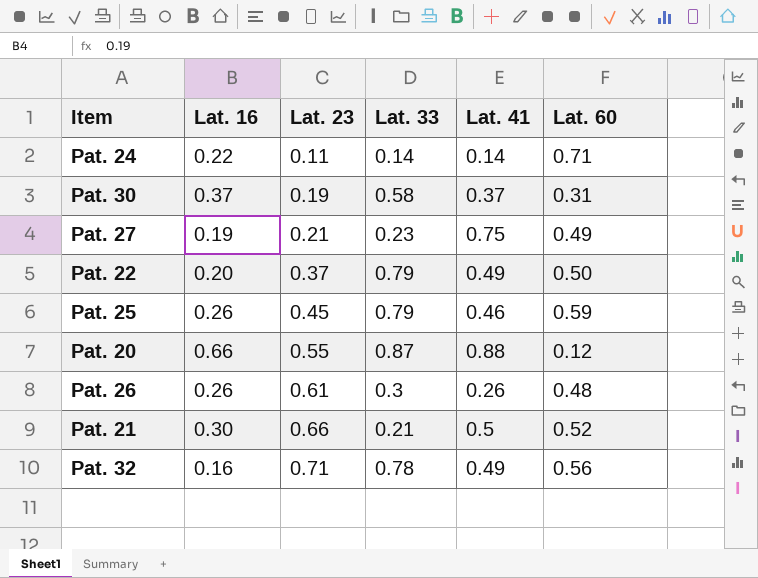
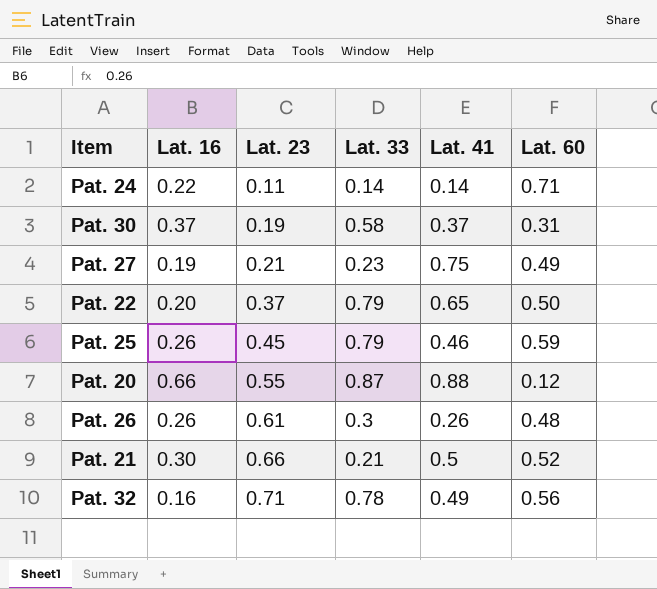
Pat. 22 | Lat. 41: 0.49 -> 0.65

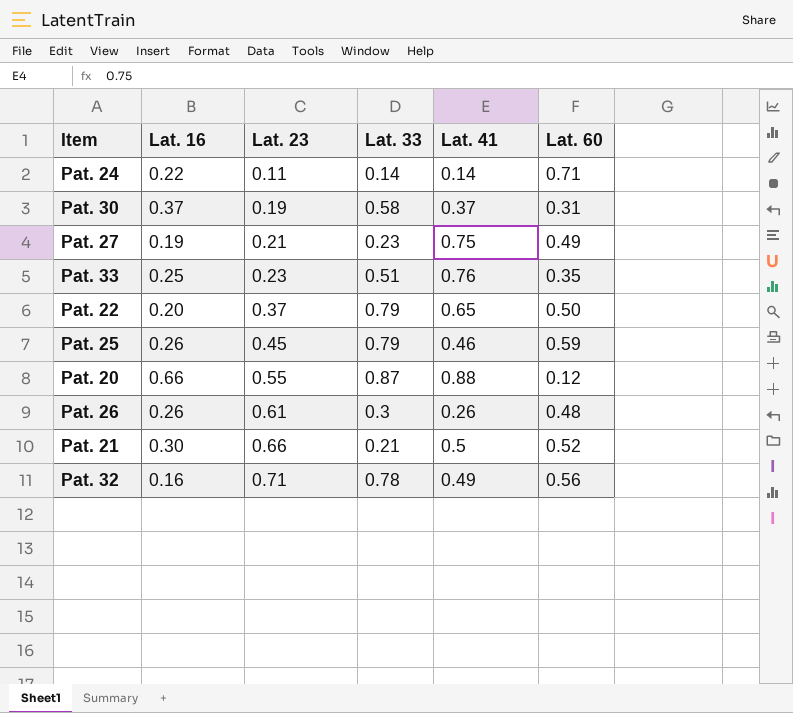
row Pat. 33: none -> 0.25 | 0.23 | 0.51 | 0.76 | 0.35

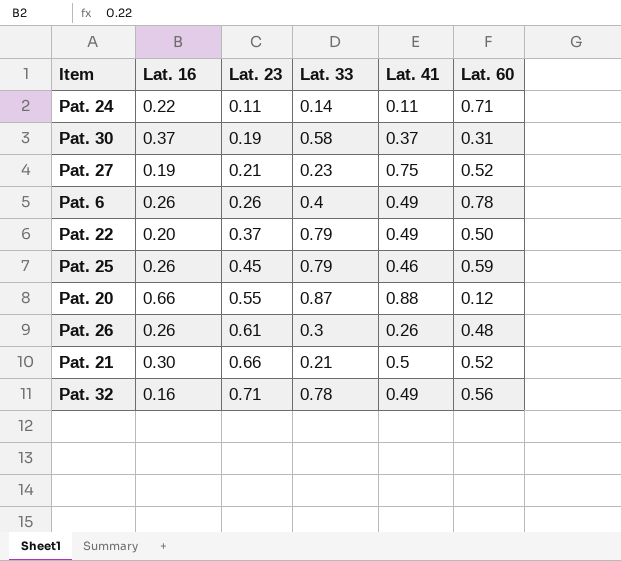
row Pat. 33: 0.25 | 0.23 | 0.51 | 0.76 | 0.35 -> none
Pat. 24 | Lat. 41: 0.14 -> 0.11
Pat. 27 | Lat. 60: 0.49 -> 0.52
row Pat. 6: none -> 0.26 | 0.26 | 0.4 | 0.49 | 0.78
Pat. 22 | Lat. 41: 0.65 -> 0.49

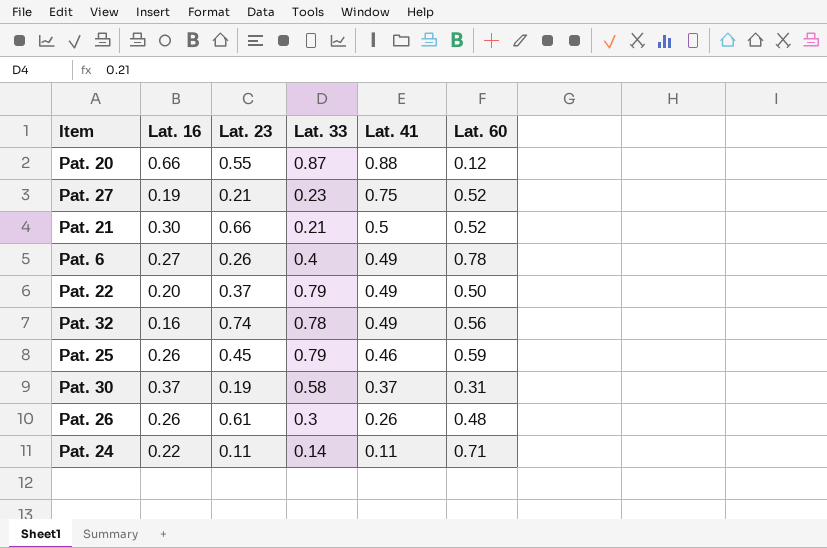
row order: Lat. 23 ascending -> Lat. 41 descending
Pat. 6 | Lat. 16: 0.26 -> 0.27
Pat. 32 | Lat. 23: 0.71 -> 0.74

